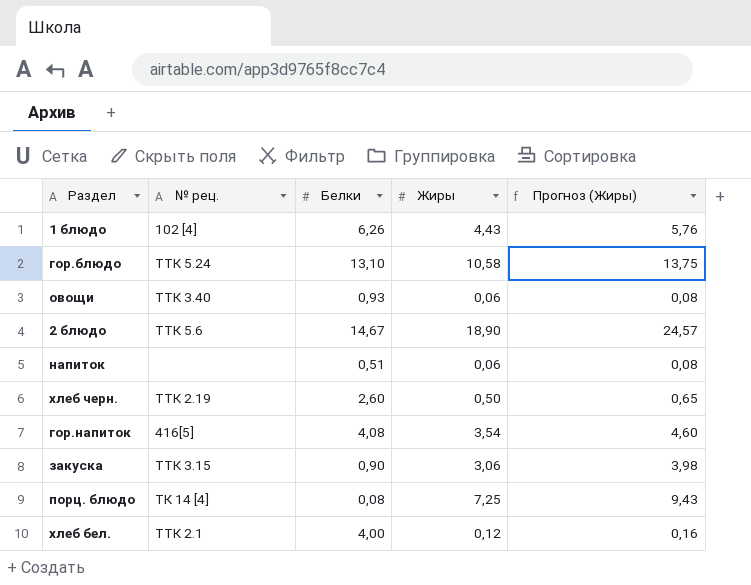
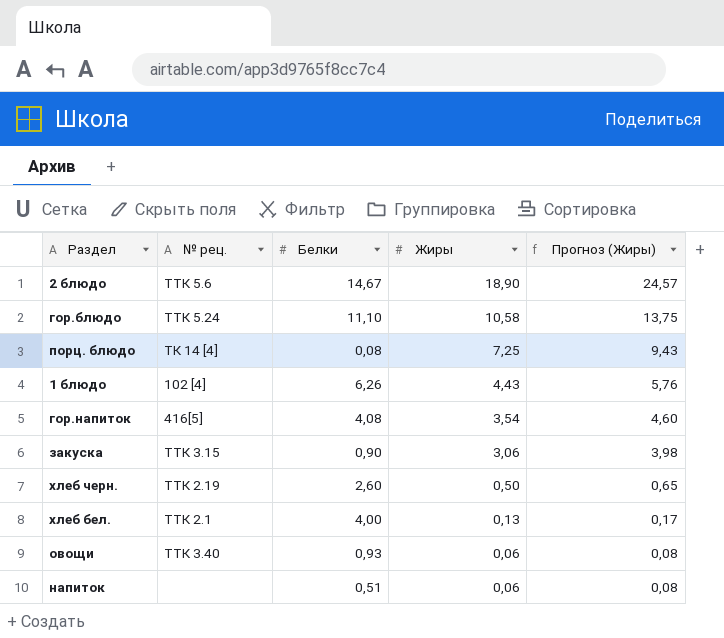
row order: none -> Жиры descending
гор.блюдо | Белки: 13,10 -> 11,10
хлеб бел. | Жиры: 0,12 -> 0,13
хлеб бел. | Прогноз (Жиры): 0,16 -> 0,17

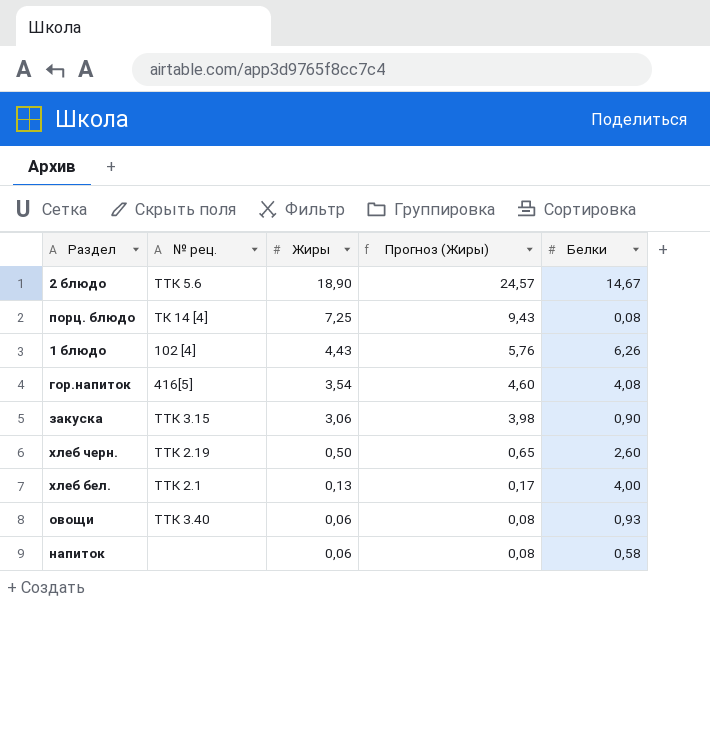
column Белки | position: 3 -> 5
row гор.блюдо: ТТК 5.24 | 11,10 | 10,58 | 13,75 -> none
напиток | Белки: 0,51 -> 0,58

